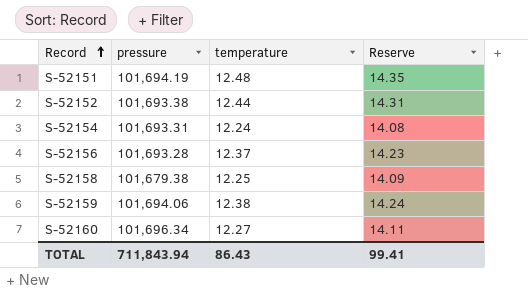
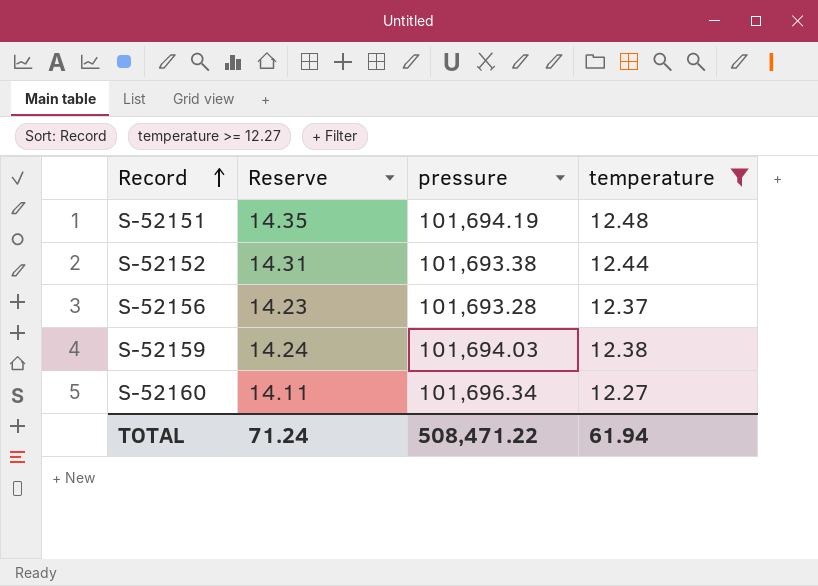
filter: none -> temperature >= 12.27
column Reserve | position: 4 -> 2
S-52159 | pressure: 101,694.06 -> 101,694.03
TOTAL | Reserve: 99.41 -> 71.24
TOTAL | pressure: 711,843.94 -> 508,471.22
TOTAL | temperature: 86.43 -> 61.94

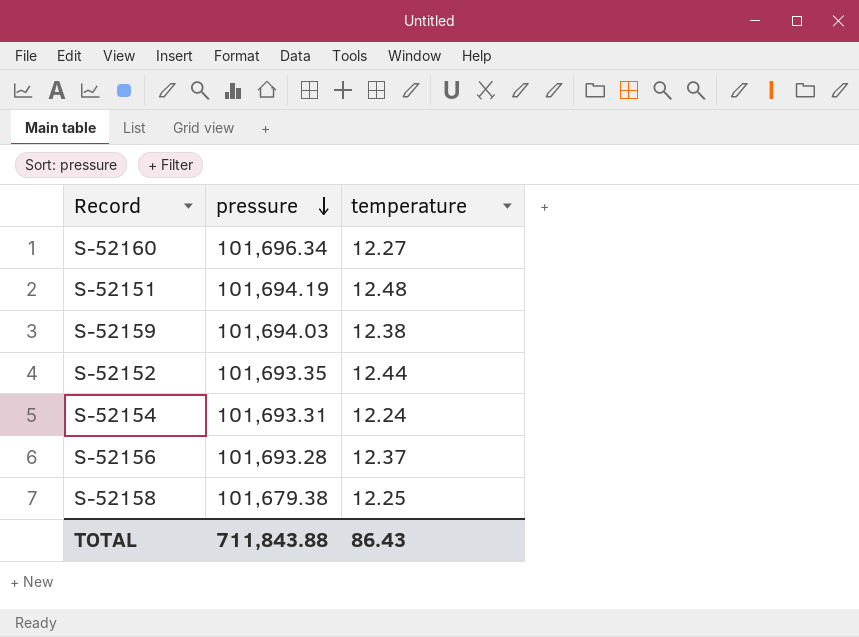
filter: temperature >= 12.27 -> none
row order: Record ascending -> pressure descending
column Reserve | formula: [temperature] * 1.15 -> none
S-52152 | pressure: 101,693.38 -> 101,693.35
TOTAL | pressure: 508,471.22 -> 711,843.88
TOTAL | temperature: 61.94 -> 86.43

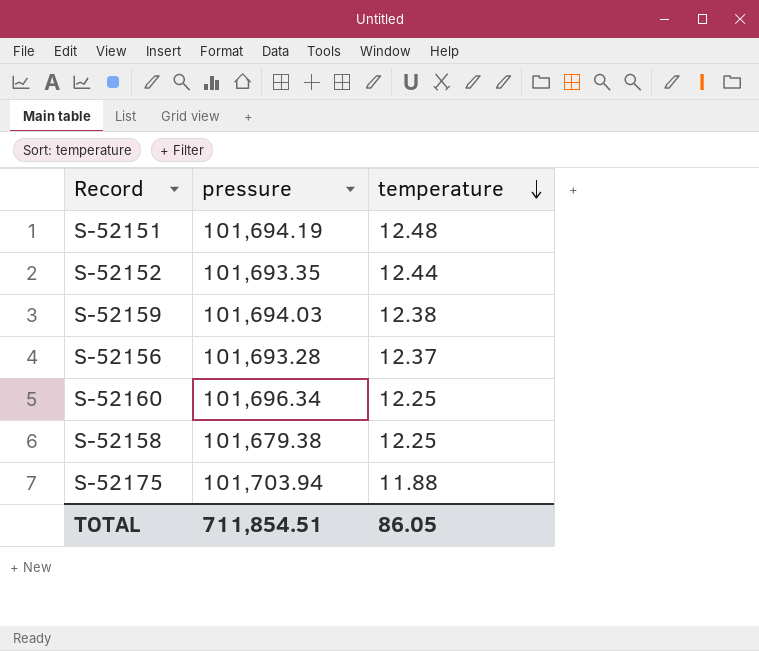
row order: pressure descending -> temperature descending
row S-52154: 101,693.31 | 12.24 -> none
S-52160 | temperature: 12.27 -> 12.25
row S-52175: none -> 101,703.94 | 11.88
TOTAL | pressure: 711,843.88 -> 711,854.51
TOTAL | temperature: 86.43 -> 86.05

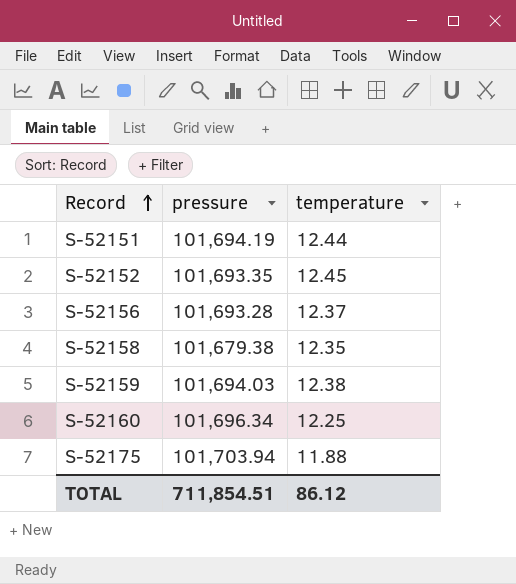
row order: temperature descending -> Record ascending
S-52151 | temperature: 12.48 -> 12.44
S-52152 | temperature: 12.44 -> 12.45
S-52158 | temperature: 12.25 -> 12.35
TOTAL | temperature: 86.05 -> 86.12

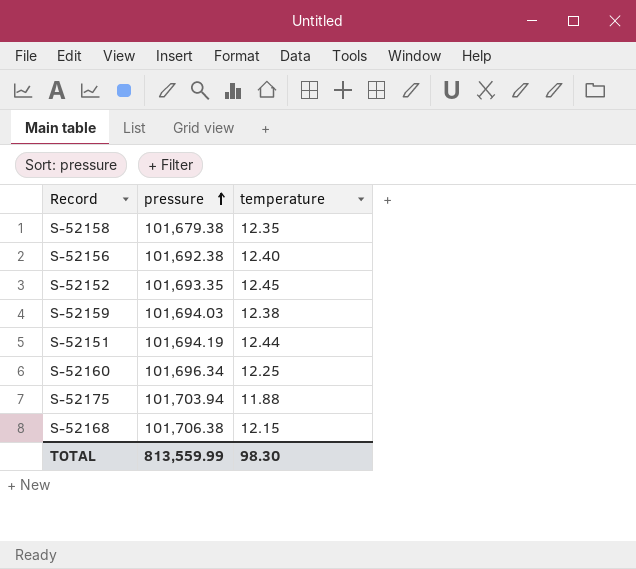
row order: Record ascending -> pressure ascending
S-52156 | pressure: 101,693.28 -> 101,692.38
S-52156 | temperature: 12.37 -> 12.40
row S-52168: none -> 101,706.38 | 12.15
TOTAL | pressure: 711,854.51 -> 813,559.99
TOTAL | temperature: 86.12 -> 98.30

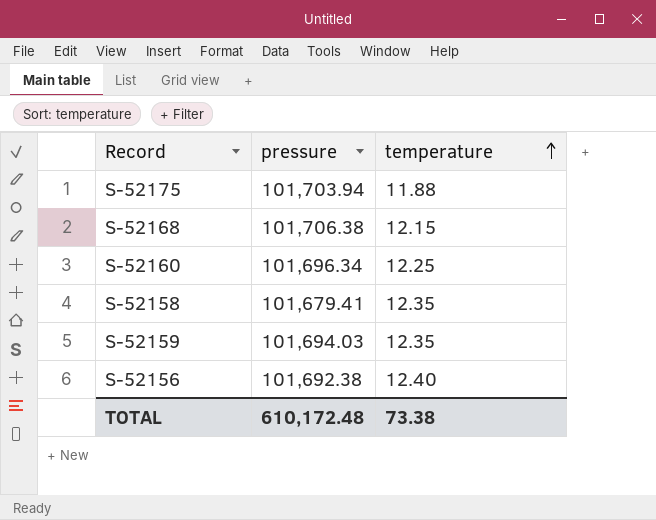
row order: pressure ascending -> temperature ascending
row S-52152: 101,693.35 | 12.45 -> none
row S-52151: 101,694.19 | 12.44 -> none
S-52158 | pressure: 101,679.38 -> 101,679.41
S-52159 | temperature: 12.38 -> 12.35
TOTAL | pressure: 813,559.99 -> 610,172.48
TOTAL | temperature: 98.30 -> 73.38

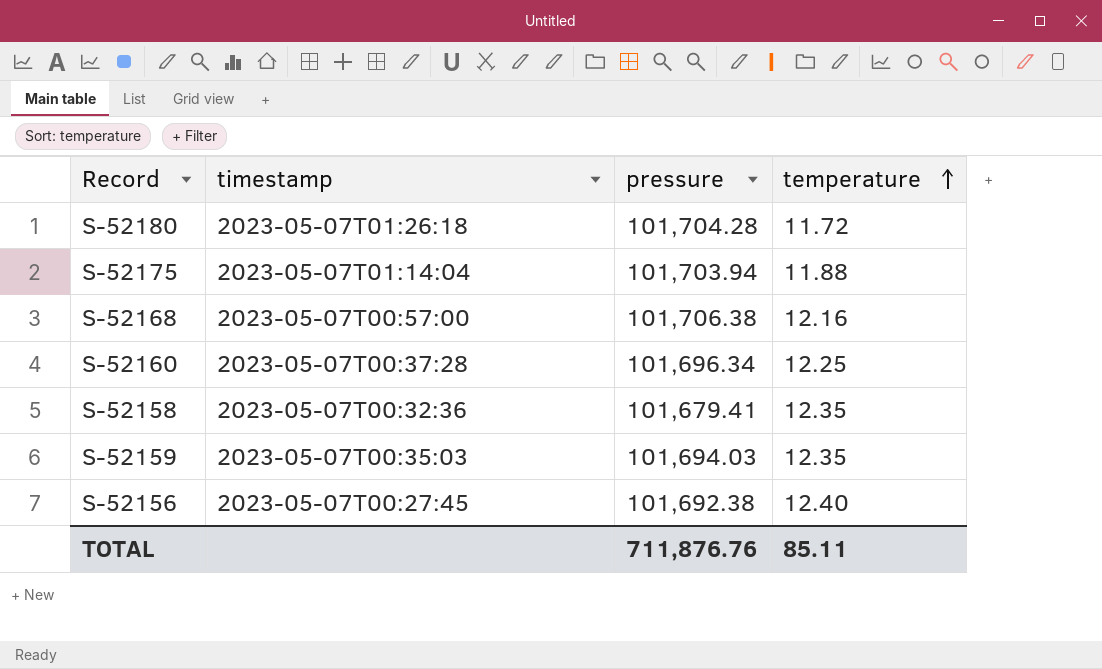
column timestamp | position: none -> 2
row S-52180: none -> 2023-05-07T01:26:18 | 101,704.28 | 11.72
S-52168 | temperature: 12.15 -> 12.16
TOTAL | pressure: 610,172.48 -> 711,876.76
TOTAL | temperature: 73.38 -> 85.11

